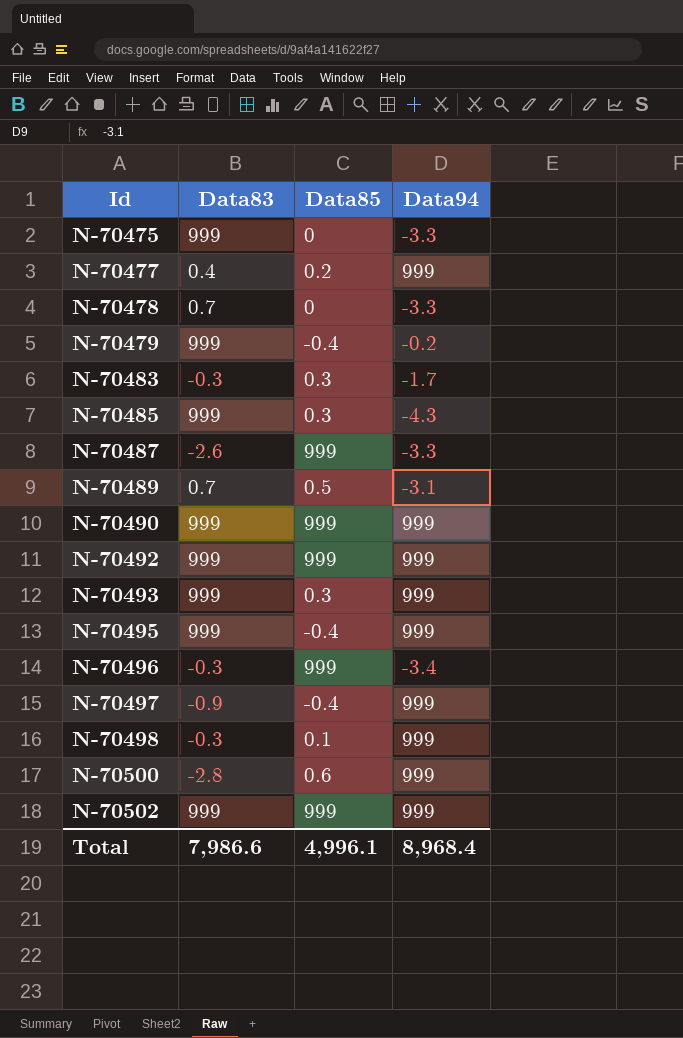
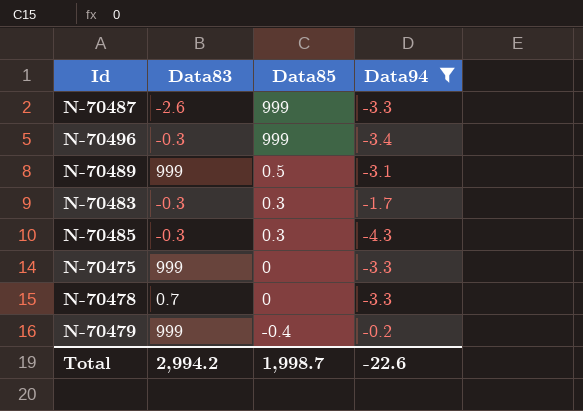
filter: none -> Data94 != 999
row order: Id ascending -> Data85 descending
N-70489 | Data83: 0.7 -> 999
N-70485 | Data83: 999 -> -0.3
Total | Data83: 7,986.6 -> 2,994.2
Total | Data85: 4,996.1 -> 1,998.7
Total | Data94: 8,968.4 -> -22.6

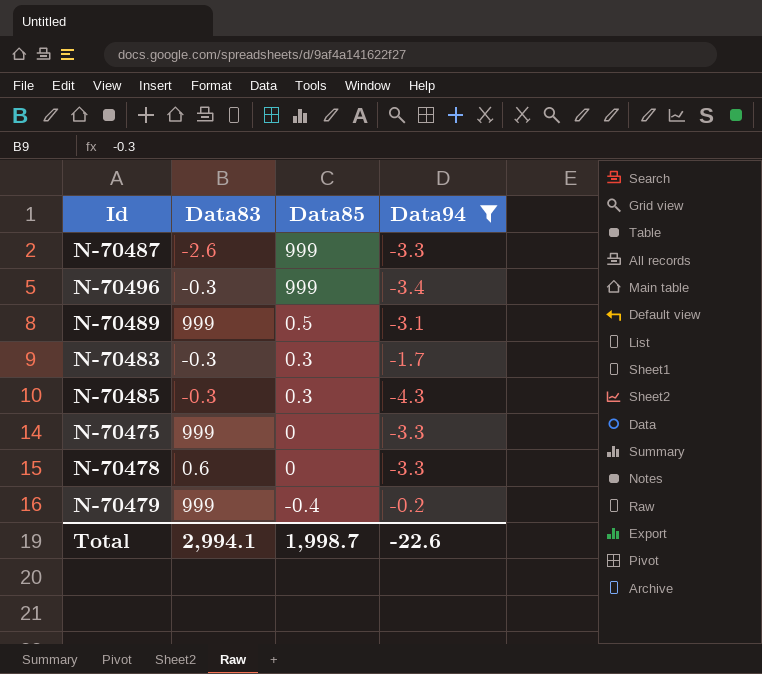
N-70478 | Data83: 0.7 -> 0.6
Total | Data83: 2,994.2 -> 2,994.1

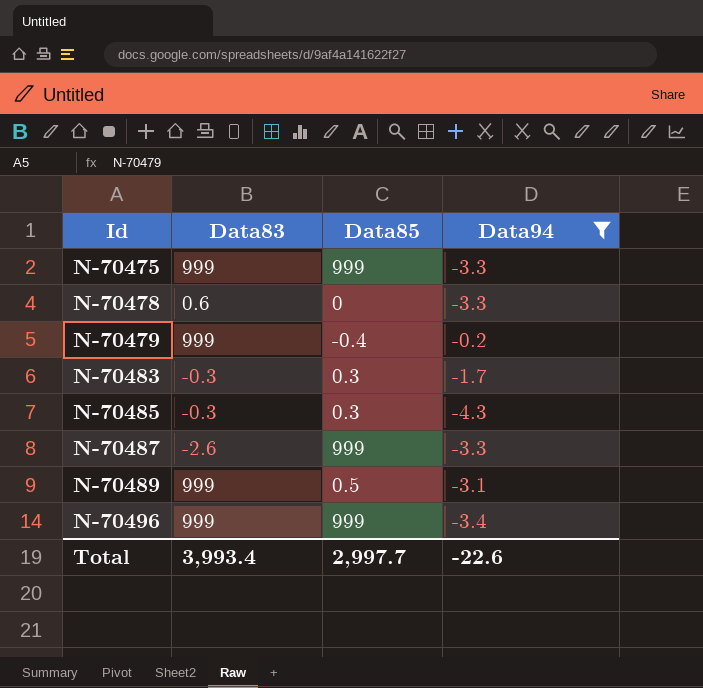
row order: Data85 descending -> Id ascending
N-70475 | Data85: 0 -> 999
N-70496 | Data83: -0.3 -> 999
Total | Data83: 2,994.1 -> 3,993.4
Total | Data85: 1,998.7 -> 2,997.7

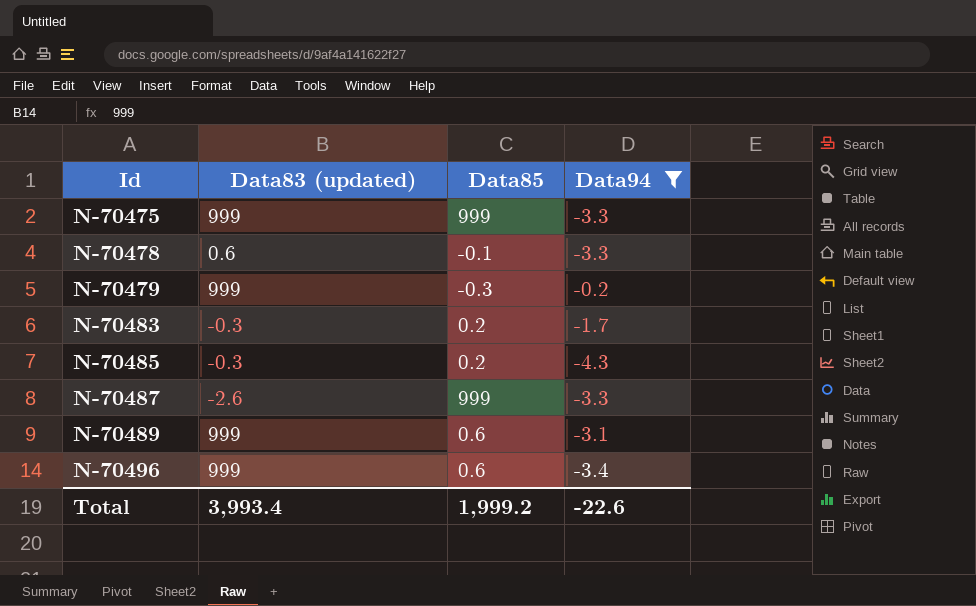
column name: Data83 -> Data83 (updated)
N-70478 | Data85: 0 -> -0.1
N-70479 | Data85: -0.4 -> -0.3
N-70483 | Data85: 0.3 -> 0.2
N-70485 | Data85: 0.3 -> 0.2
N-70489 | Data85: 0.5 -> 0.6
N-70496 | Data85: 999 -> 0.6
Total | Data85: 2,997.7 -> 1,999.2

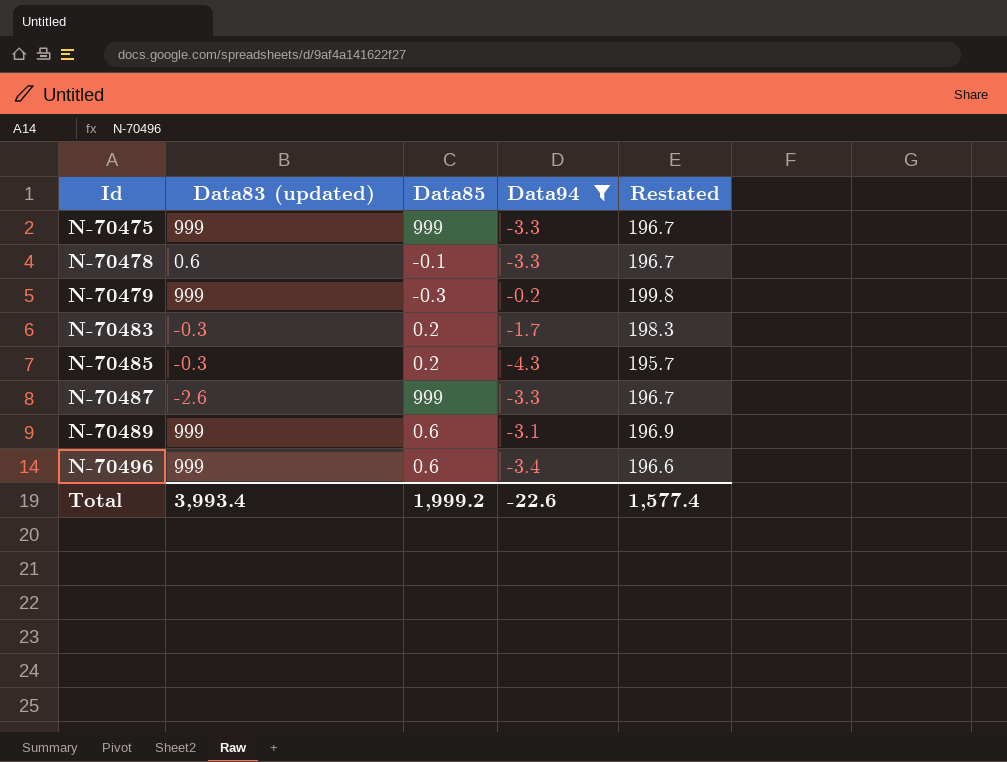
column Restated | formula: none -> [Data94] + 200

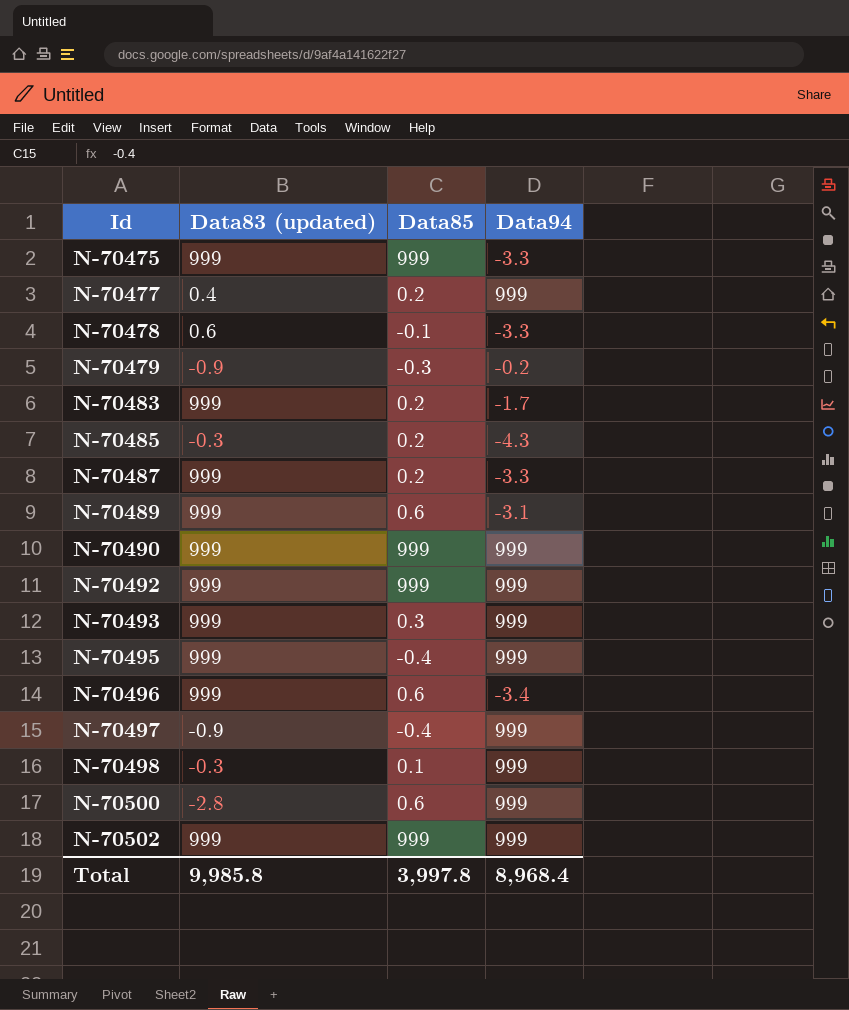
filter: Data94 != 999 -> none
column Restated | formula: [Data94] + 200 -> none
N-70479 | Data83 (updated): 999 -> -0.9
N-70483 | Data83 (updated): -0.3 -> 999
N-70487 | Data83 (updated): -2.6 -> 999
N-70487 | Data85: 999 -> 0.2
Total | Data83 (updated): 3,993.4 -> 9,985.8
Total | Data85: 1,999.2 -> 3,997.8
Total | Data94: -22.6 -> 8,968.4

